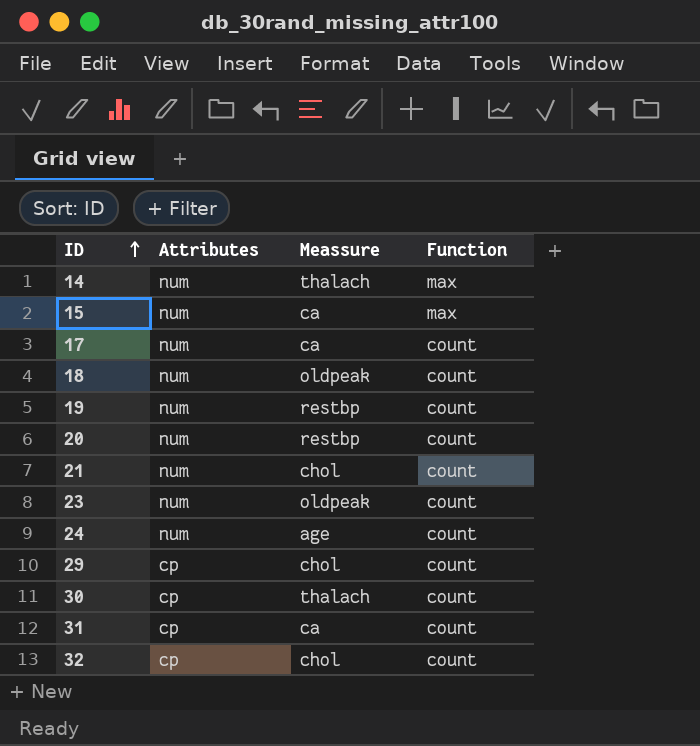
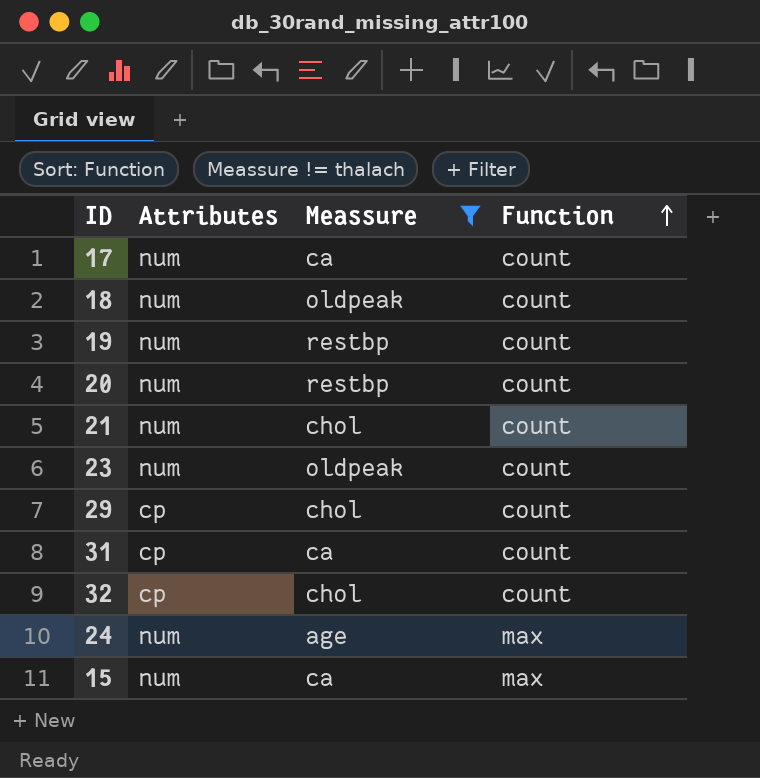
filter: none -> Meassure != thalach
row order: ID ascending -> Function ascending
24 | Function: count -> max

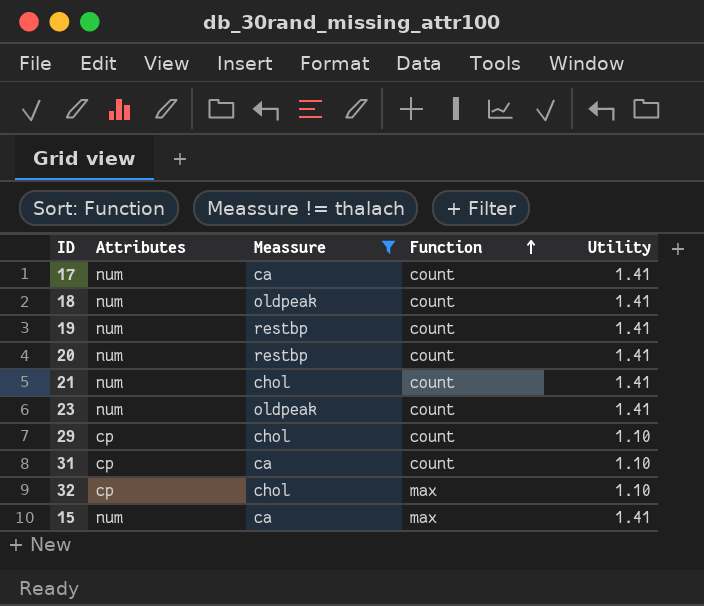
column Utility | position: none -> 5
row 24: num | age | max -> none
32 | Function: count -> max

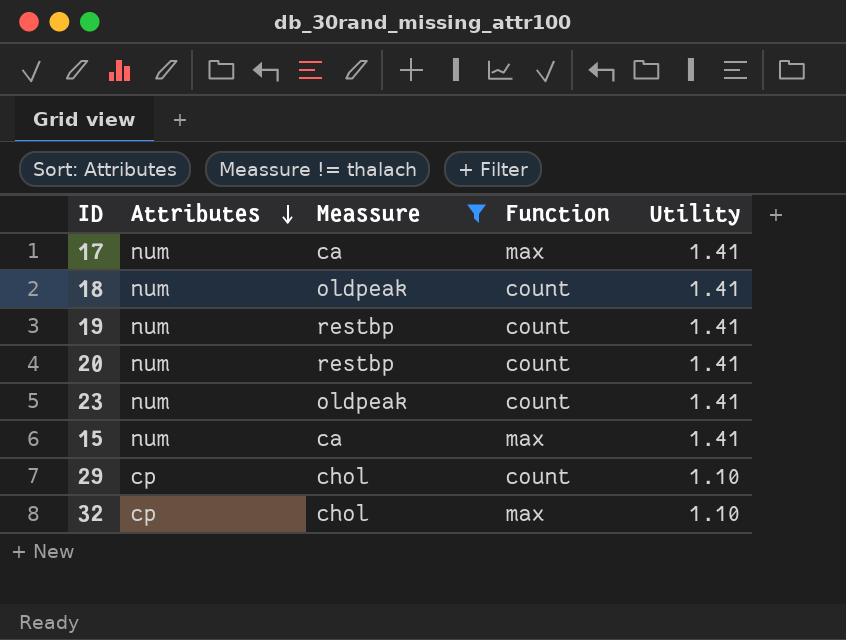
row order: Function ascending -> Attributes descending
row 21: num | chol | count | 1.41 -> none
row 31: cp | ca | count | 1.10 -> none
17 | Function: count -> max

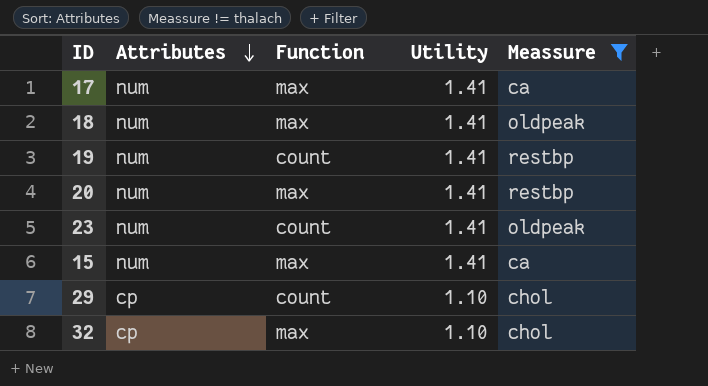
column Meassure | position: 3 -> 5
18 | Function: count -> max
20 | Function: count -> max

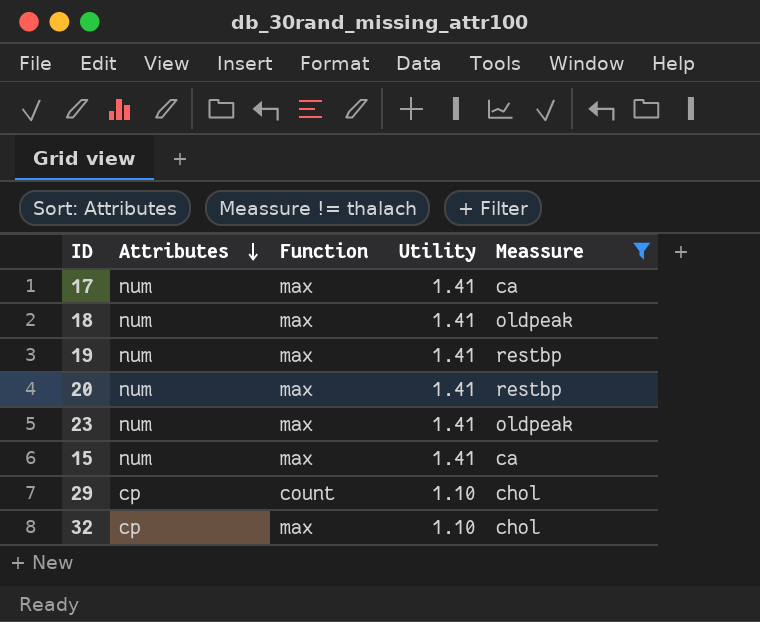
19 | Function: count -> max
23 | Function: count -> max

